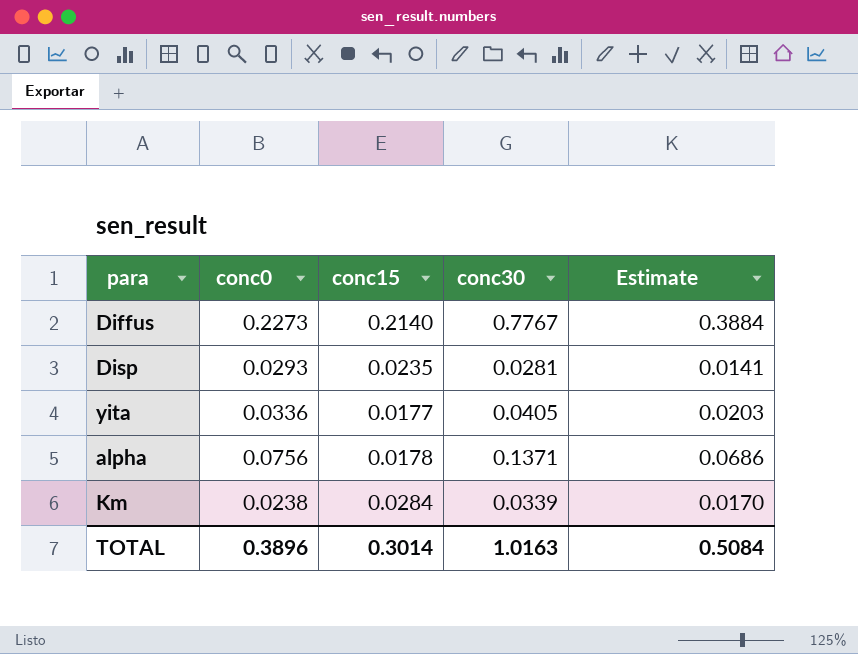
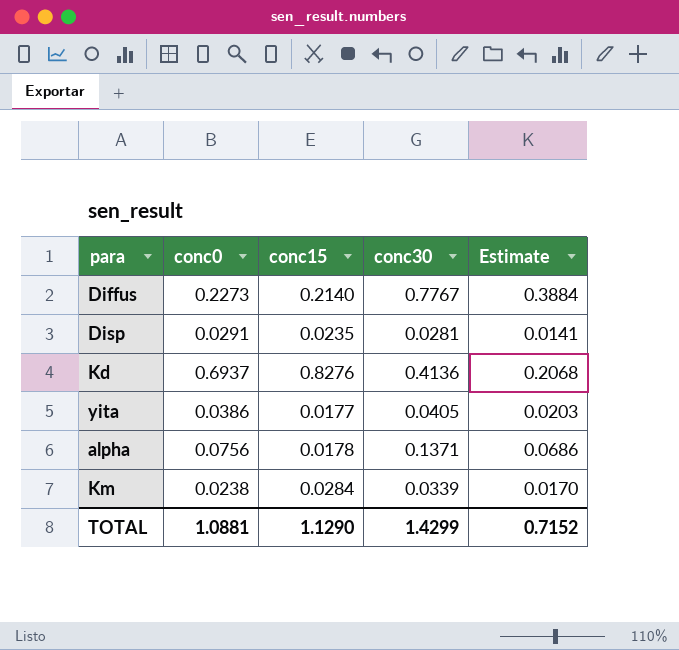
Disp | conc0: 0.0293 -> 0.0291
row Kd: none -> 0.6937 | 0.8276 | 0.4136 | 0.2068
yita | conc0: 0.0336 -> 0.0386
TOTAL | conc0: 0.3896 -> 1.0881
TOTAL | conc15: 0.3014 -> 1.1290
TOTAL | conc30: 1.0163 -> 1.4299
TOTAL | Estimate: 0.5084 -> 0.7152

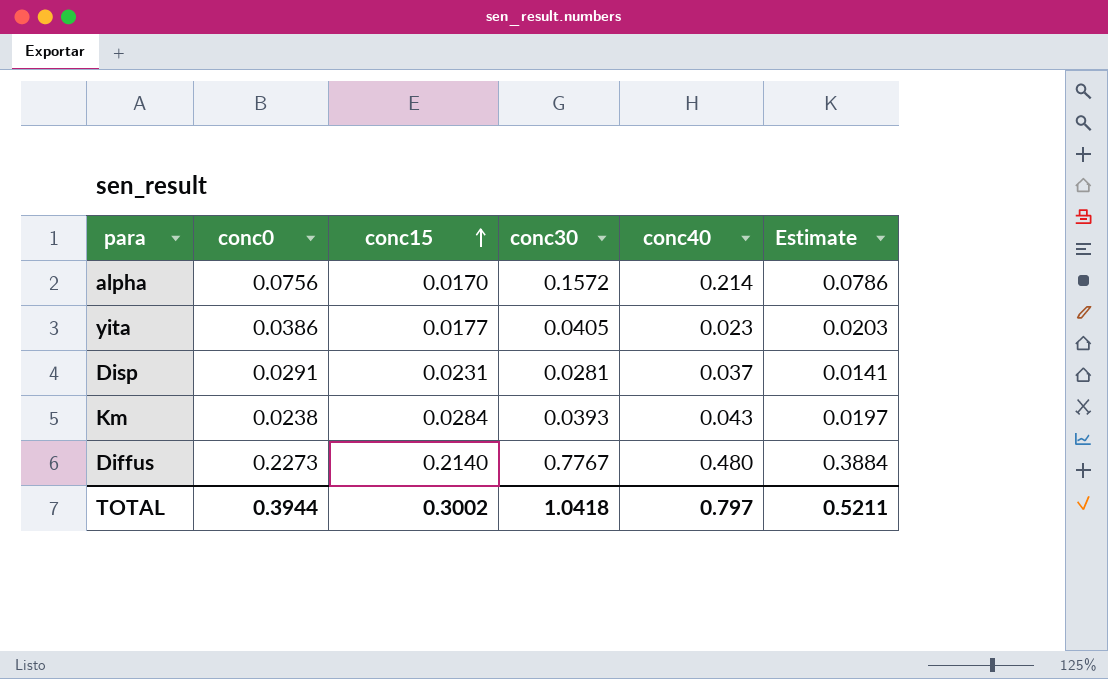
row order: none -> conc15 ascending
column conc40 | position: none -> 5
row Kd: 0.6937 | 0.8276 | 0.4136 | 0.2068 -> none
alpha | conc15: 0.0178 -> 0.0170
alpha | conc30: 0.1371 -> 0.1572
alpha | Estimate: 0.0686 -> 0.0786
Disp | conc15: 0.0235 -> 0.0231
Km | conc30: 0.0339 -> 0.0393
Km | Estimate: 0.0170 -> 0.0197
TOTAL | conc0: 1.0881 -> 0.3944
TOTAL | conc15: 1.1290 -> 0.3002
TOTAL | conc30: 1.4299 -> 1.0418
TOTAL | Estimate: 0.7152 -> 0.5211

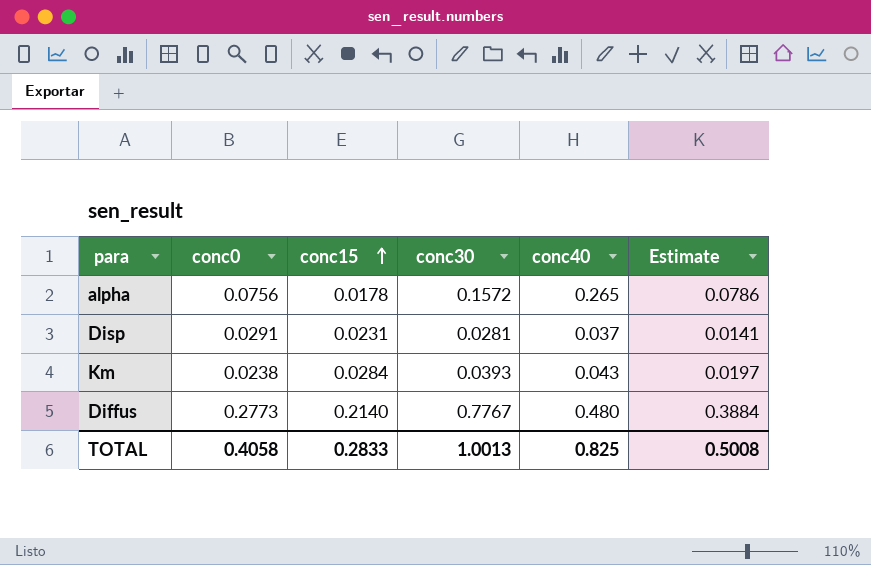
row yita: 0.0386 | 0.0177 | 0.0405 | 0.023 | 0.0203 -> none
alpha | conc15: 0.0170 -> 0.0178
alpha | conc40: 0.214 -> 0.265
Diffus | conc0: 0.2273 -> 0.2773
TOTAL | conc0: 0.3944 -> 0.4058
TOTAL | conc15: 0.3002 -> 0.2833
TOTAL | conc30: 1.0418 -> 1.0013
TOTAL | conc40: 0.797 -> 0.825
TOTAL | Estimate: 0.5211 -> 0.5008

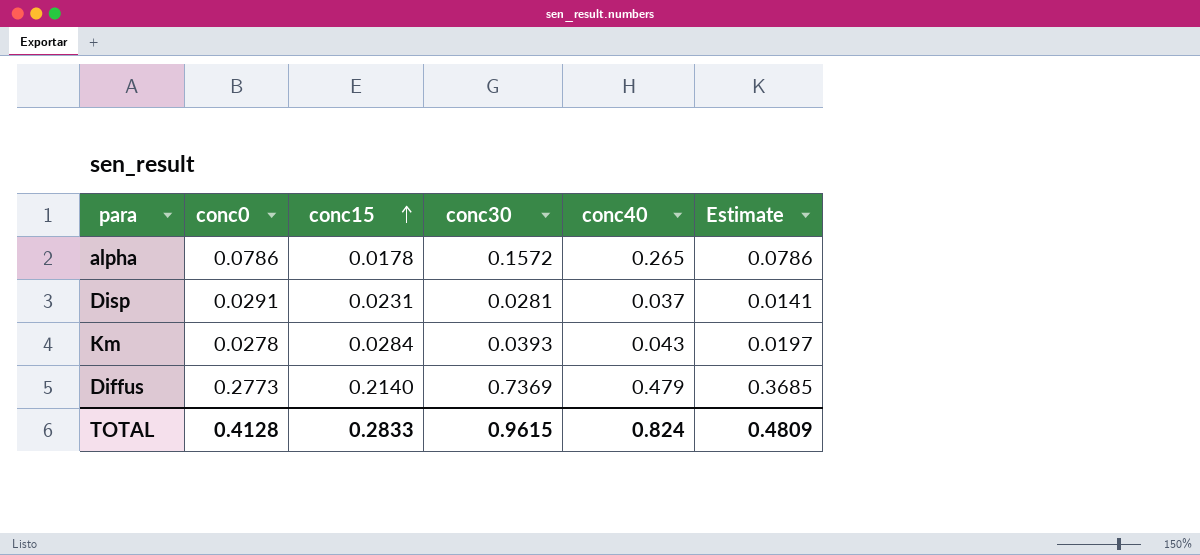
alpha | conc0: 0.0756 -> 0.0786
Km | conc0: 0.0238 -> 0.0278
Diffus | conc30: 0.7767 -> 0.7369
Diffus | conc40: 0.480 -> 0.479
Diffus | Estimate: 0.3884 -> 0.3685
TOTAL | conc0: 0.4058 -> 0.4128
TOTAL | conc30: 1.0013 -> 0.9615
TOTAL | conc40: 0.825 -> 0.824
TOTAL | Estimate: 0.5008 -> 0.4809

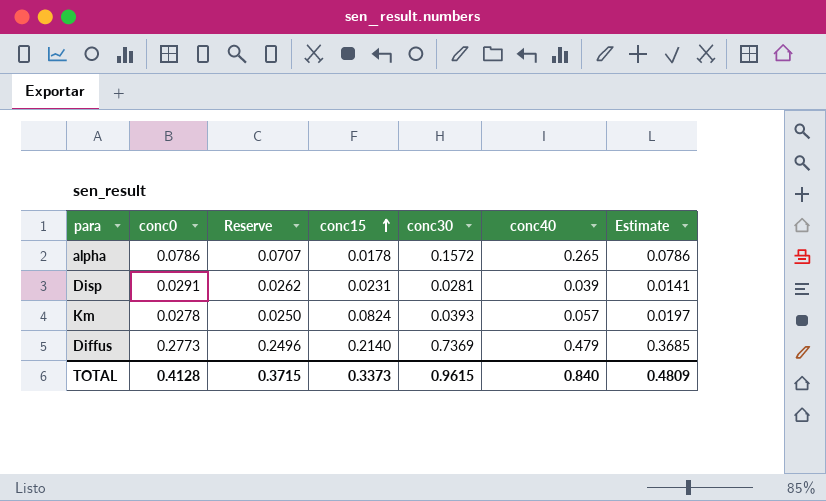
column Reserve | formula: none -> [conc0] * 0.9
Disp | conc40: 0.037 -> 0.039
Km | conc15: 0.0284 -> 0.0824
Km | conc40: 0.043 -> 0.057
TOTAL | conc15: 0.2833 -> 0.3373
TOTAL | conc40: 0.824 -> 0.840

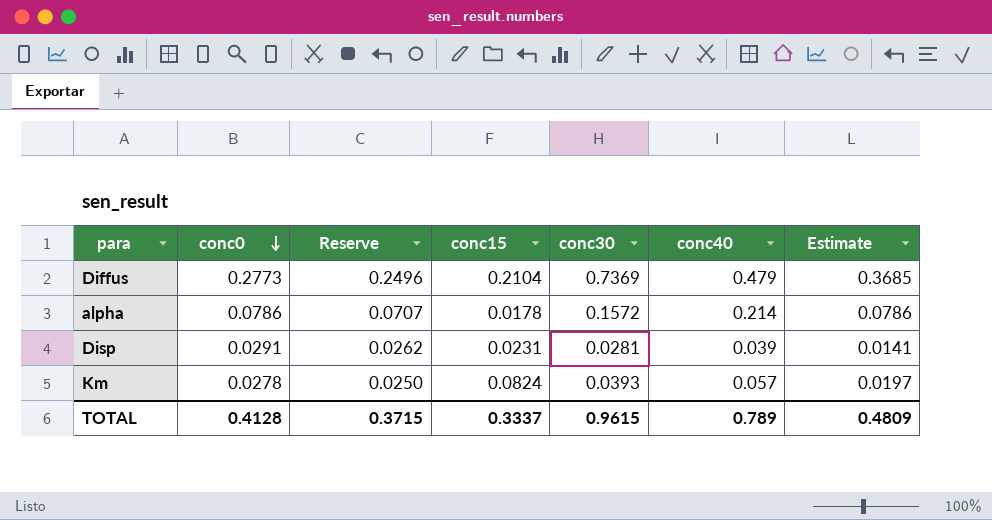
row order: conc15 ascending -> conc0 descending
Diffus | conc15: 0.2140 -> 0.2104
alpha | conc40: 0.265 -> 0.214
TOTAL | conc15: 0.3373 -> 0.3337
TOTAL | conc40: 0.840 -> 0.789

